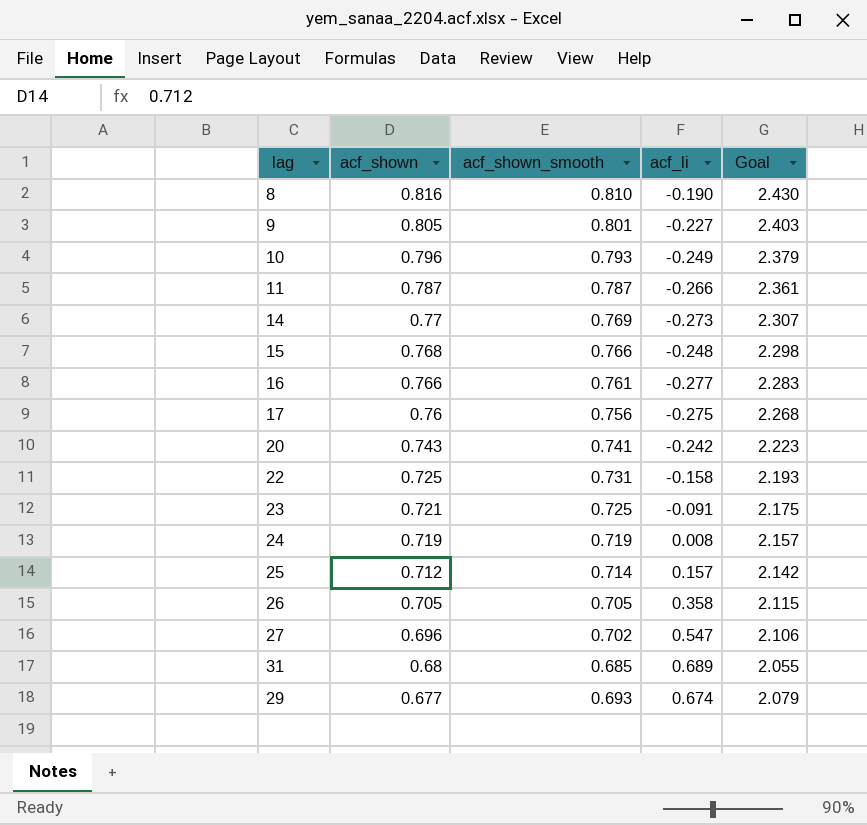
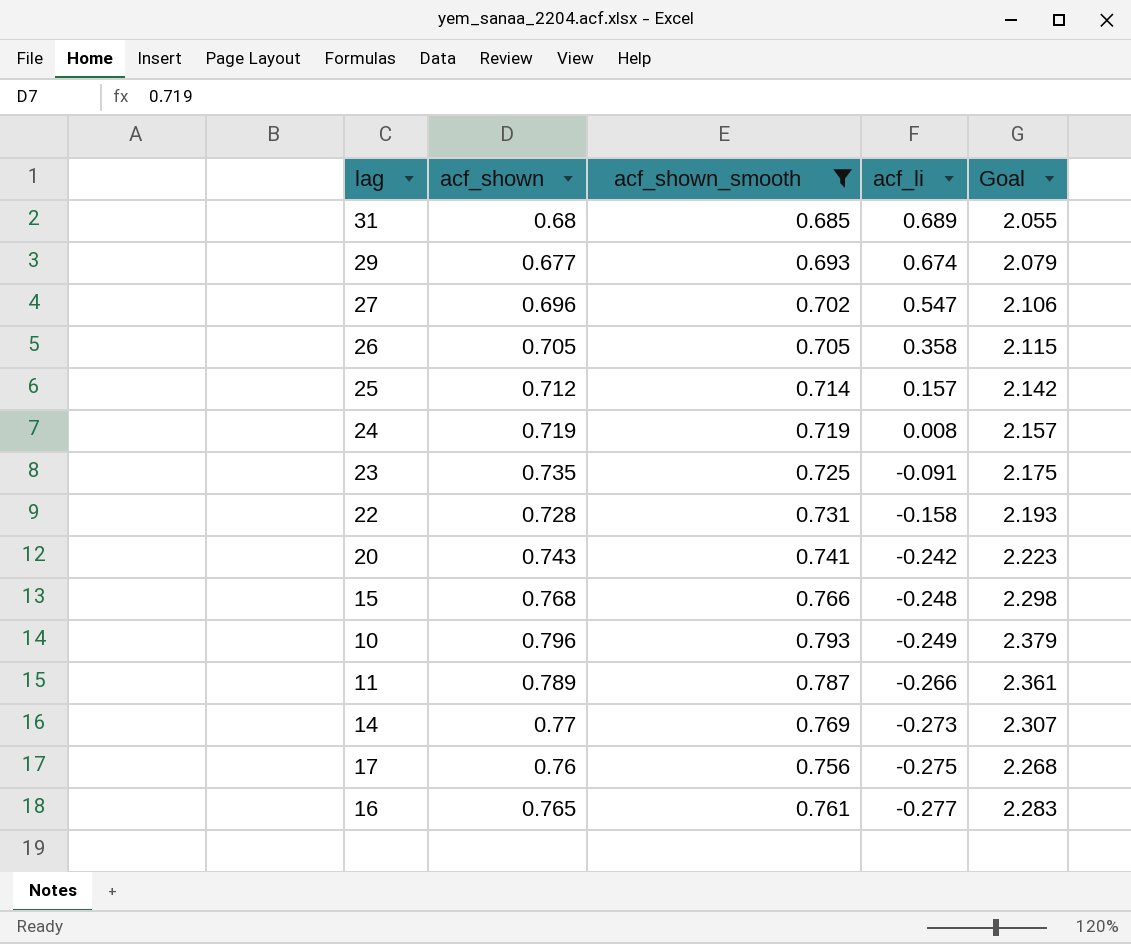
filter: none -> acf_shown_smooth <= 0.793
row order: acf_shown descending -> acf_li descending
23 | acf_shown: 0.721 -> 0.735
22 | acf_shown: 0.725 -> 0.728
11 | acf_shown: 0.787 -> 0.789
16 | acf_shown: 0.766 -> 0.765

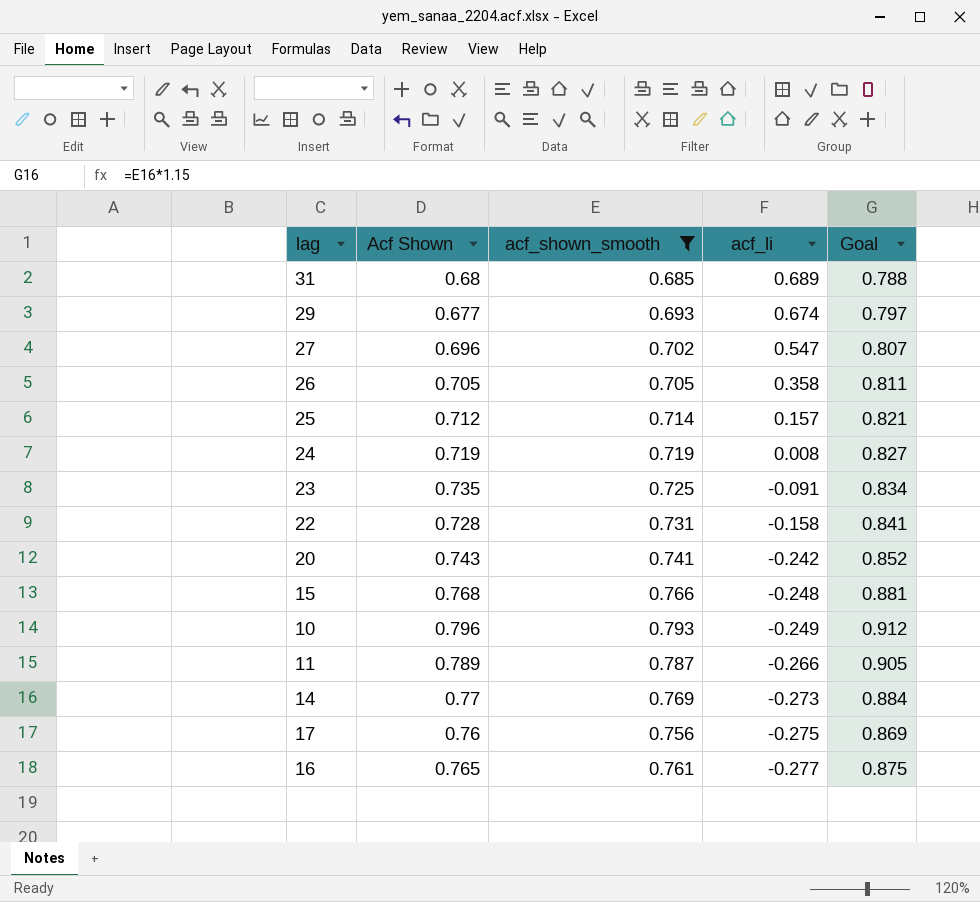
column name: acf_shown -> Acf Shown
column Goal | formula: [acf_shown_smooth] * 3 -> [acf_shown_smooth] * 1.15

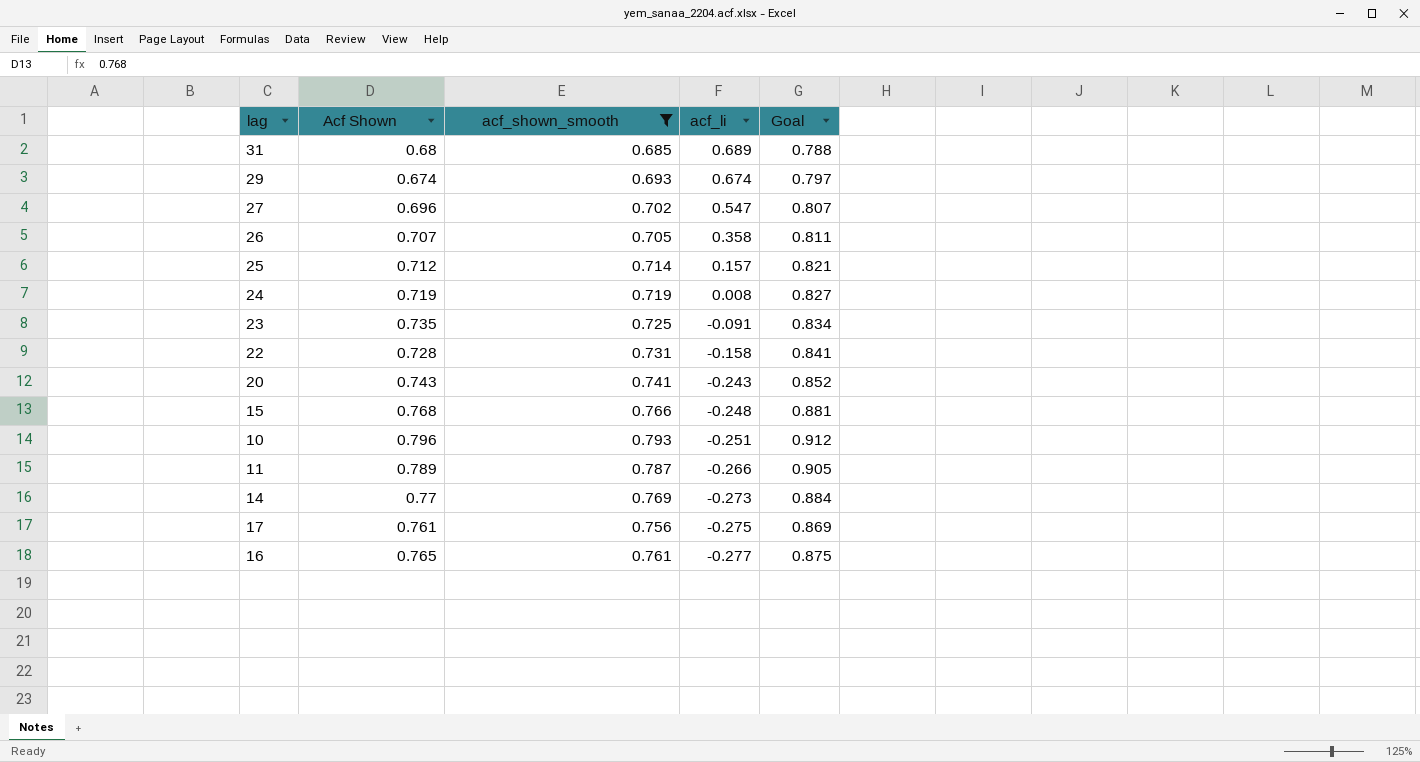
29 | Acf Shown: 0.677 -> 0.674
26 | Acf Shown: 0.705 -> 0.707
20 | acf_li: -0.242 -> -0.243
10 | acf_li: -0.249 -> -0.251
17 | Acf Shown: 0.76 -> 0.761

